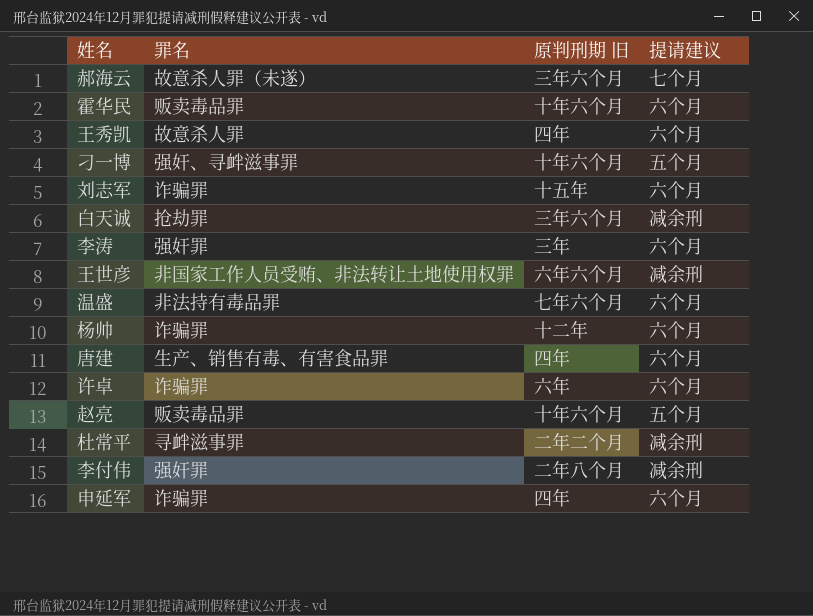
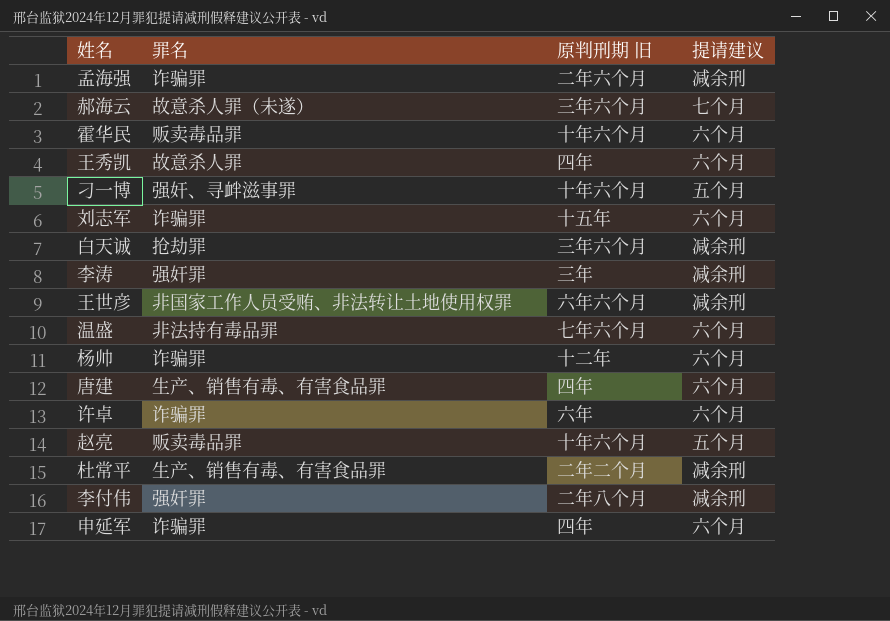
row 孟海强: none -> 诈骗罪 | 二年六个月 | 减余刑
李涛 | 提请建议: 六个月 -> 减余刑
杜常平 | 罪名: 寻衅滋事罪 -> 生产、销售有毒、有害食品罪

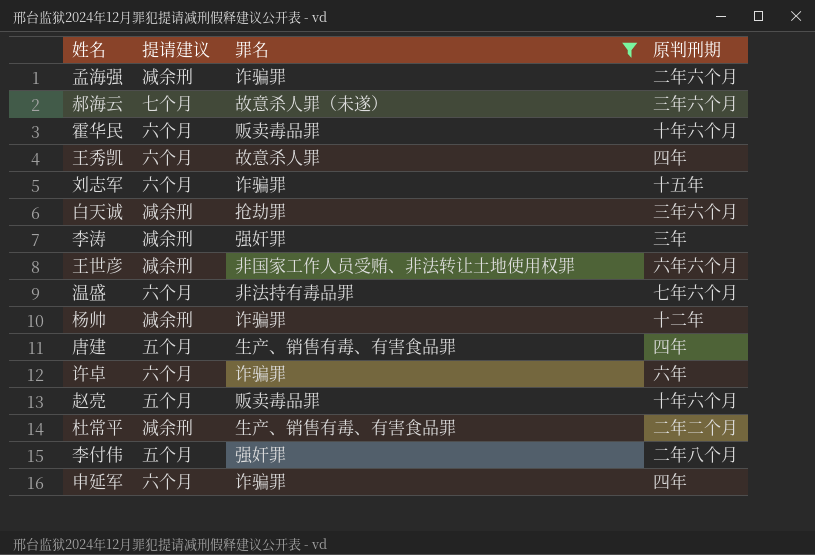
filter: none -> 罪名 != 强奸、寻衅滋事罪
column 提请建议 | position: 4 -> 2
column name: 原判刑期 旧 -> 原判刑期
杨帅 | 提请建议: 六个月 -> 减余刑
唐建 | 提请建议: 六个月 -> 五个月
李付伟 | 提请建议: 减余刑 -> 五个月

